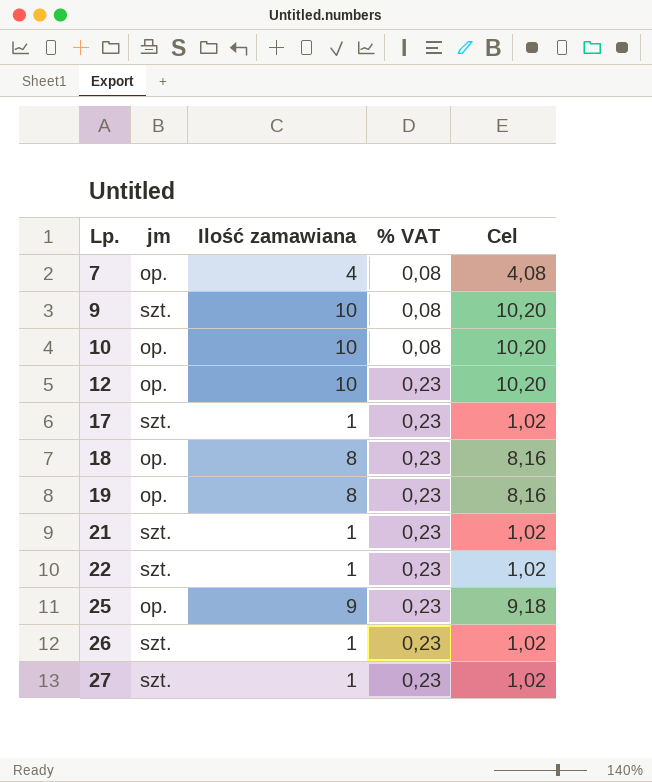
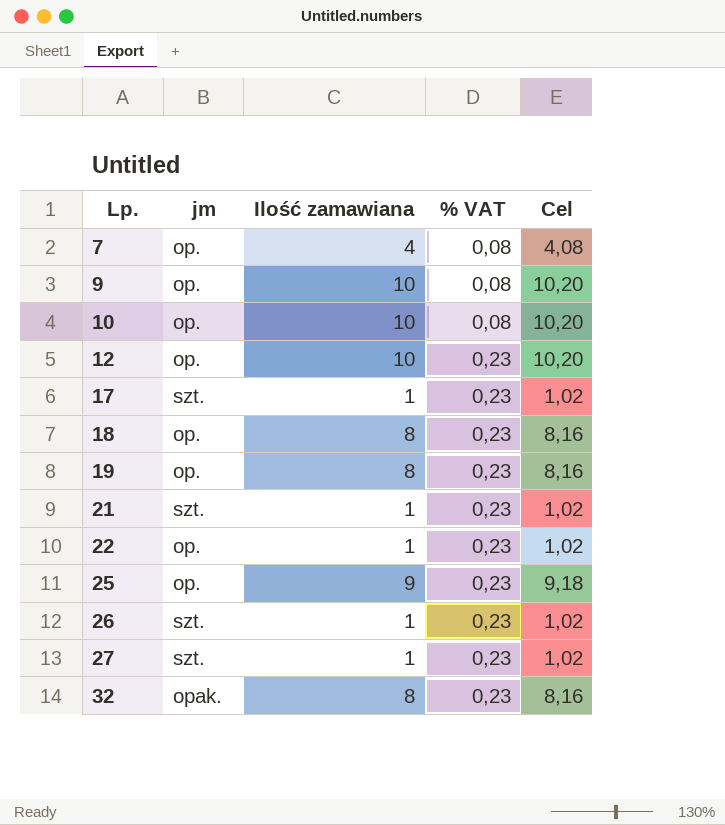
9 | jm: szt. -> op.
22 | jm: szt. -> op.
row 32: none -> opak. | 8 | 0,23 | 8,16

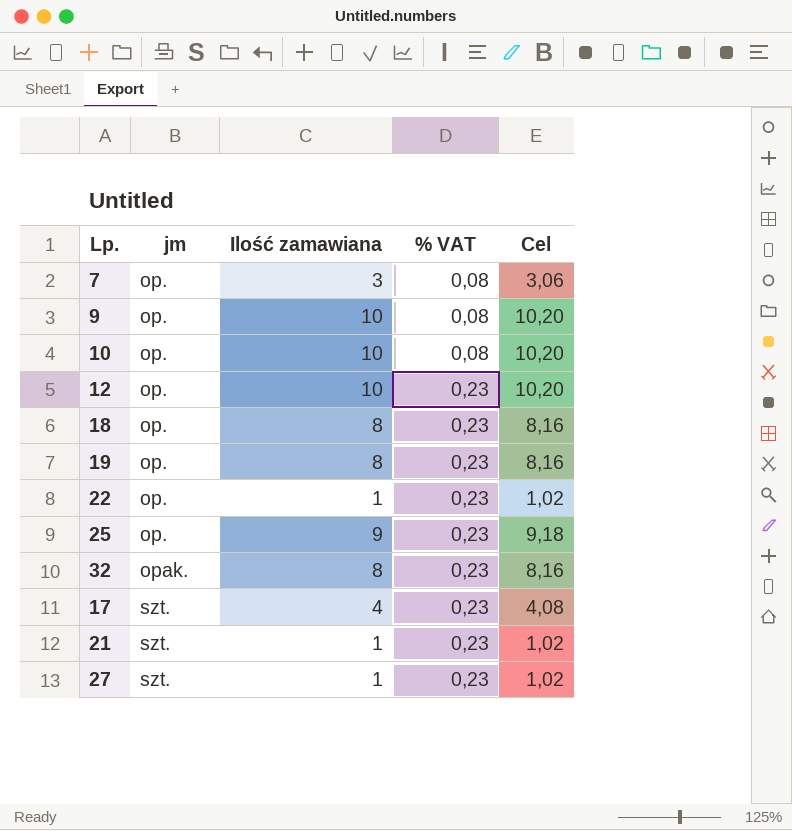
row order: Lp. ascending -> jm ascending
row 26: szt. | 1 | 0,23 | 1,02 -> none
7 | Ilość zamawiana: 4 -> 3
7 | Cel: 4,08 -> 3,06
17 | Ilość zamawiana: 1 -> 4
17 | Cel: 1,02 -> 4,08

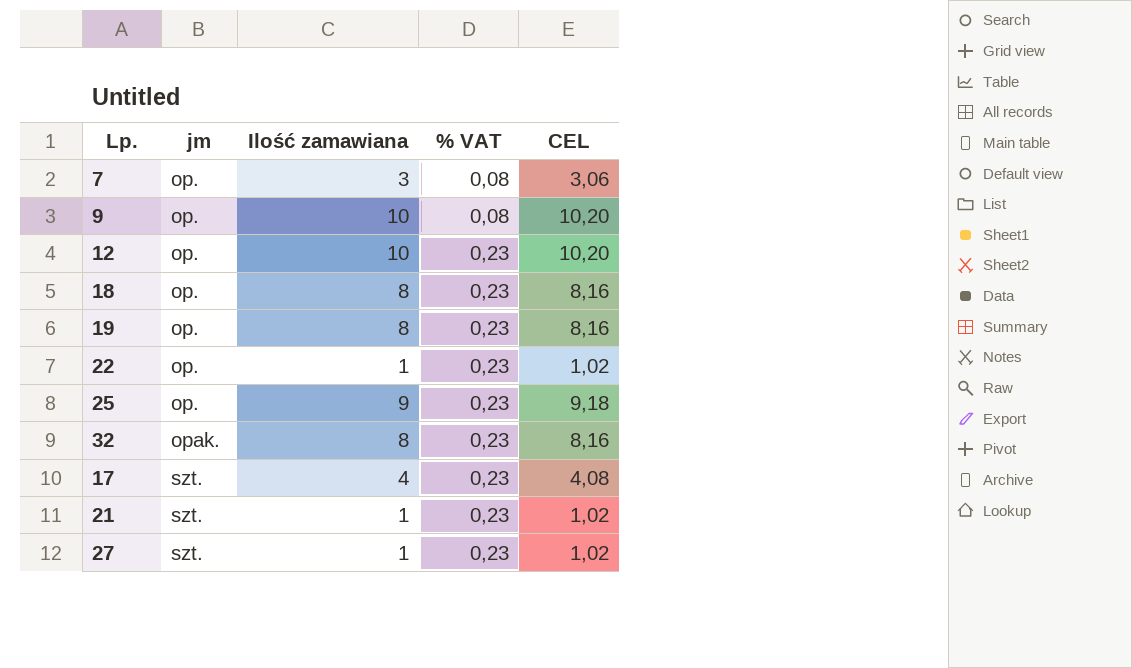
column name: Cel -> CEL
row 10: op. | 10 | 0,08 | 10,20 -> none

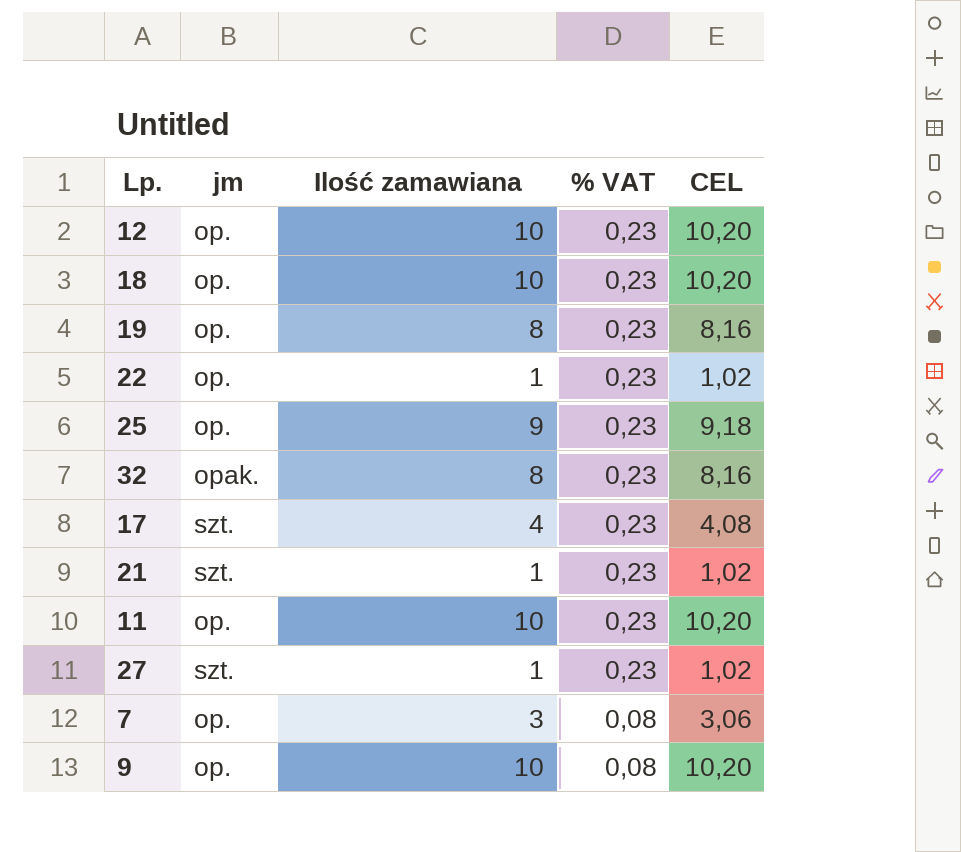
row order: jm ascending -> % VAT descending
18 | Ilość zamawiana: 8 -> 10
18 | CEL: 8,16 -> 10,20
row 11: none -> op. | 10 | 0,23 | 10,20

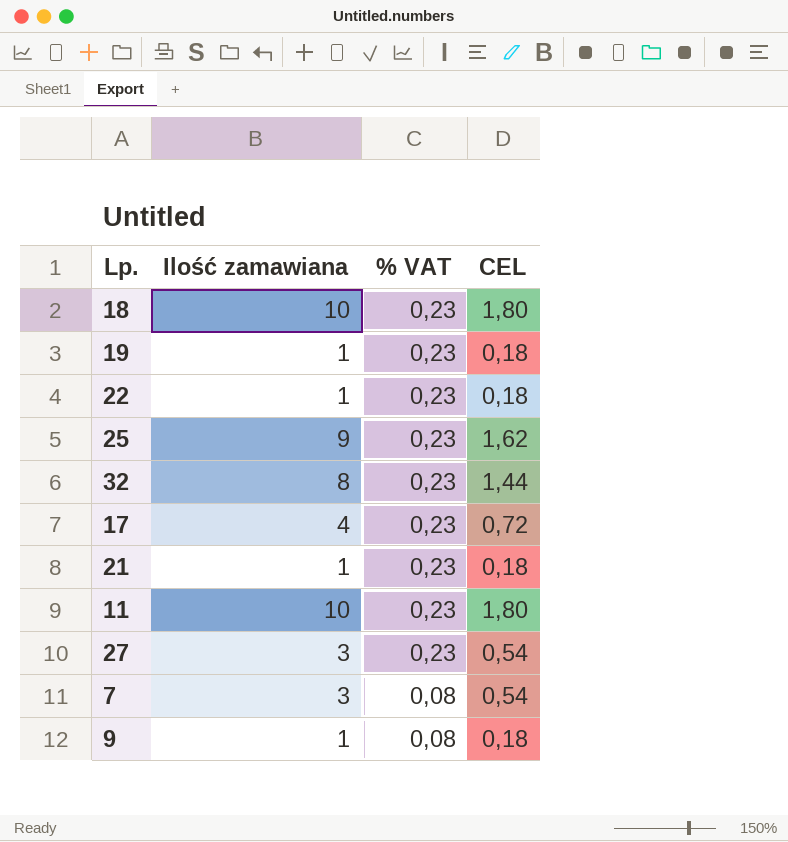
column jm | position: 2 -> none
column CEL | formula: [Ilość zamawiana] * 1,02 -> [Ilość zamawiana] * 0,18
row 12: op. | 10 | 0,23 | 10,20 -> none
19 | Ilość zamawiana: 8 -> 1
27 | Ilość zamawiana: 1 -> 3
9 | Ilość zamawiana: 10 -> 1

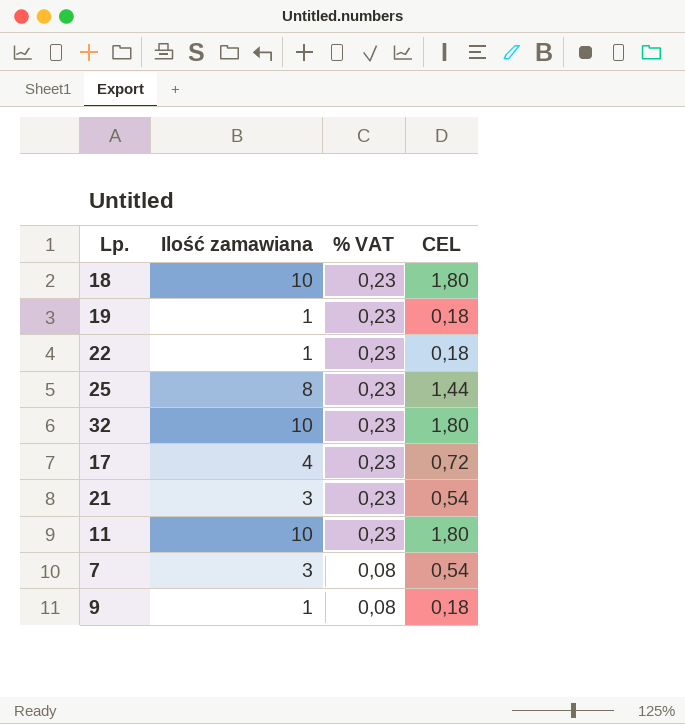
row 27: 3 | 0,23 | 0,54 -> none
25 | Ilość zamawiana: 9 -> 8
25 | CEL: 1,62 -> 1,44
32 | Ilość zamawiana: 8 -> 10
32 | CEL: 1,44 -> 1,80
21 | Ilość zamawiana: 1 -> 3
21 | CEL: 0,18 -> 0,54

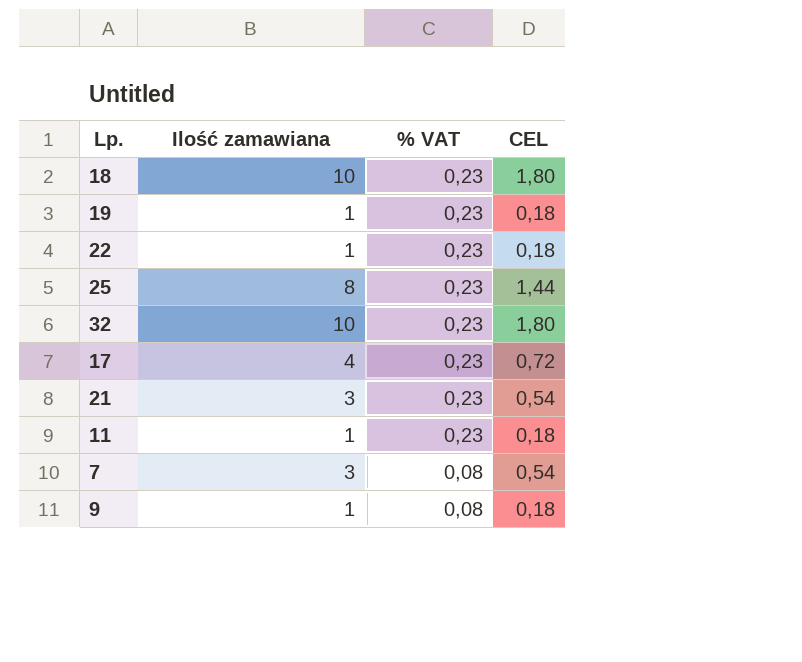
11 | Ilość zamawiana: 10 -> 1
11 | CEL: 1,80 -> 0,18

